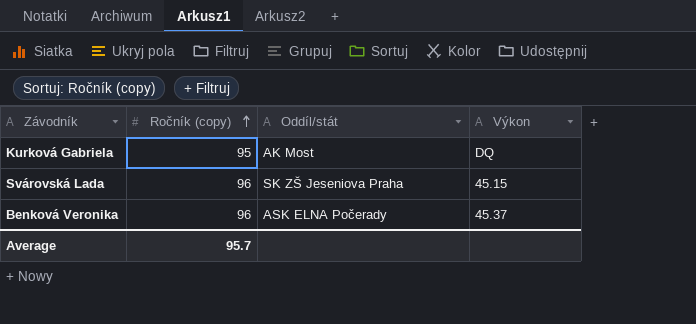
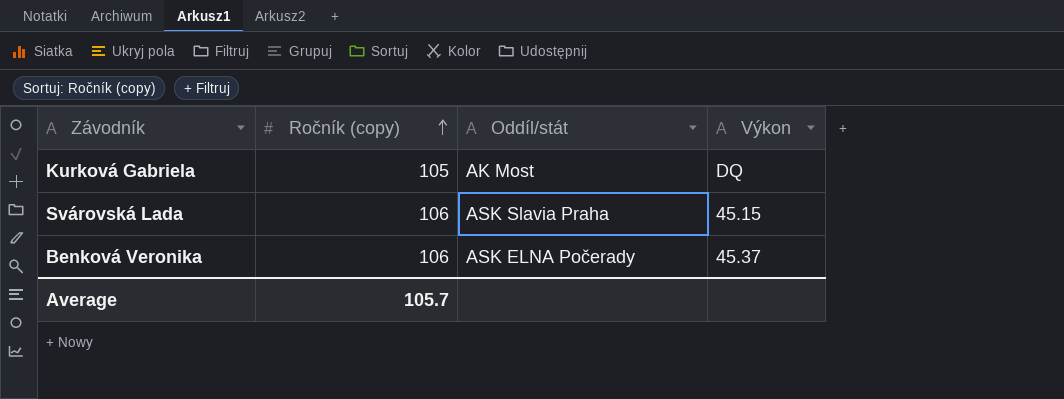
Kurková Gabriela | Ročník (copy): 95 -> 105
Svárovská Lada | Ročník (copy): 96 -> 106
Svárovská Lada | Oddíl/stát: SK ZŠ Jeseniova Praha -> ASK Slavia Praha
Benková Veronika | Ročník (copy): 96 -> 106
Average | Ročník (copy): 95.7 -> 105.7

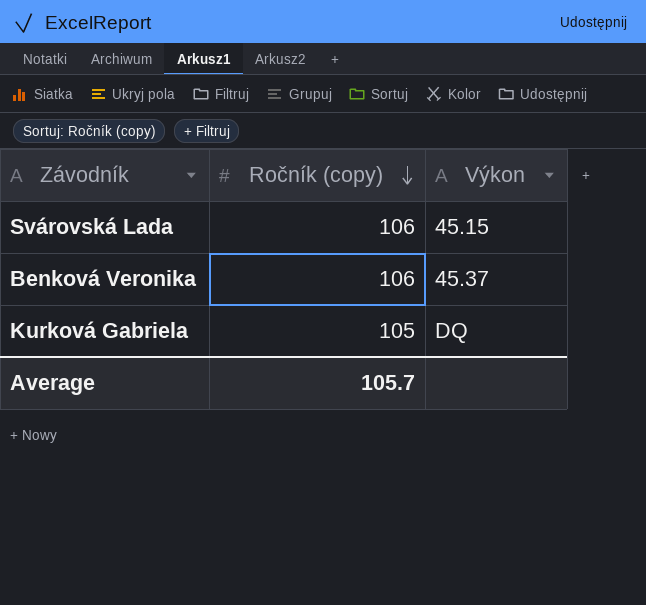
row order: Ročník (copy) ascending -> Ročník (copy) descending
column Oddíl/stát | position: 3 -> none

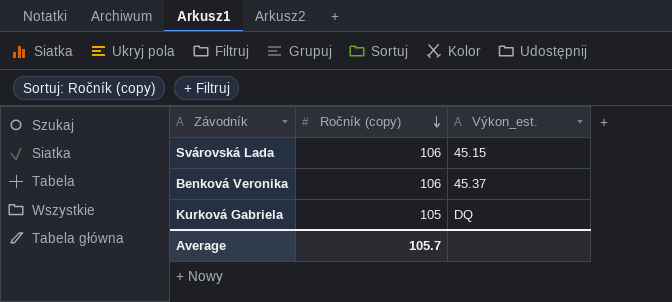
column name: Výkon -> Výkon_est.

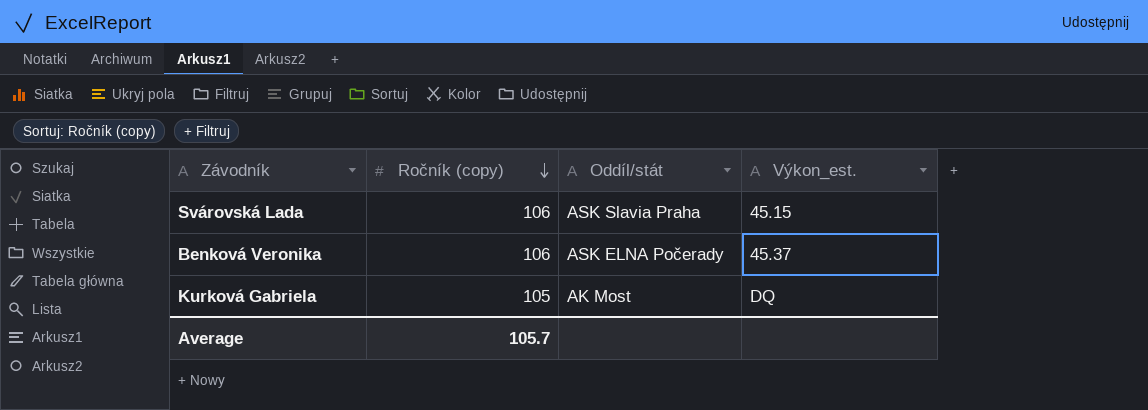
column Oddíl/stát | position: none -> 3

